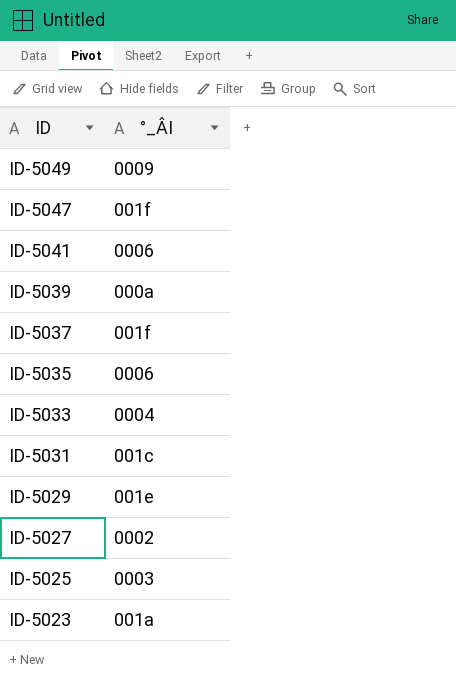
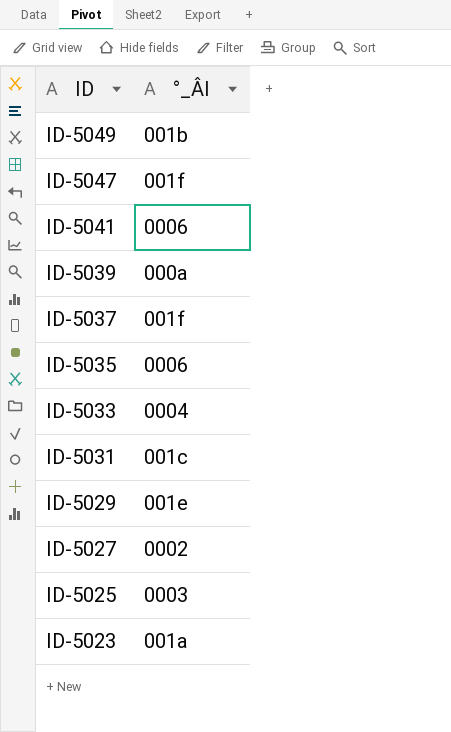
ID-5049 | °_ÂI: 0009 -> 001b

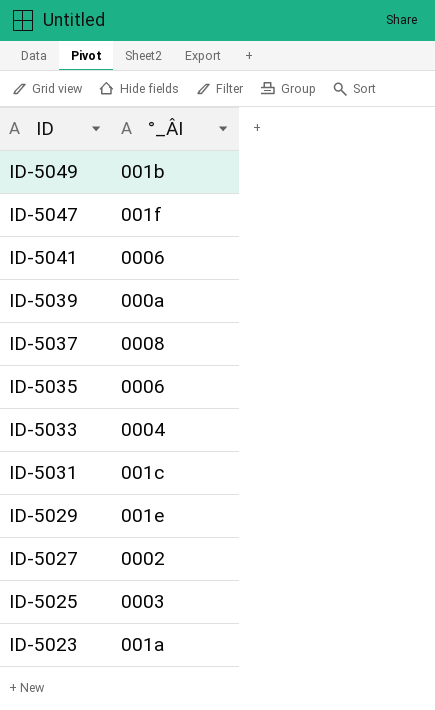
ID-5037 | °_ÂI: 001f -> 0008

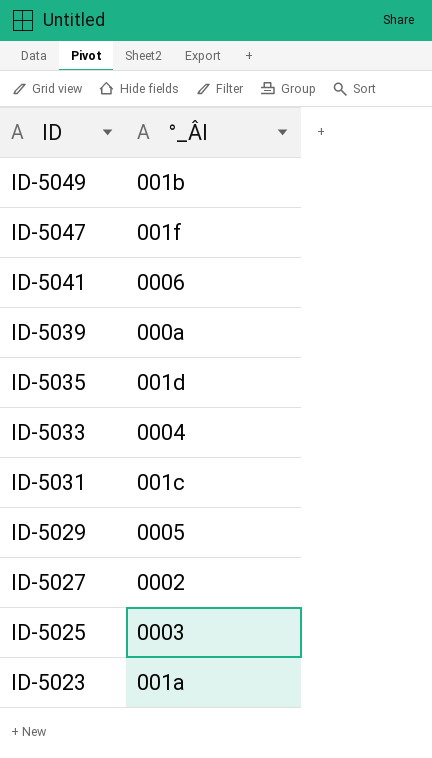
row ID-5037: 0008 -> none
ID-5035 | °_ÂI: 0006 -> 001d
ID-5029 | °_ÂI: 001e -> 0005

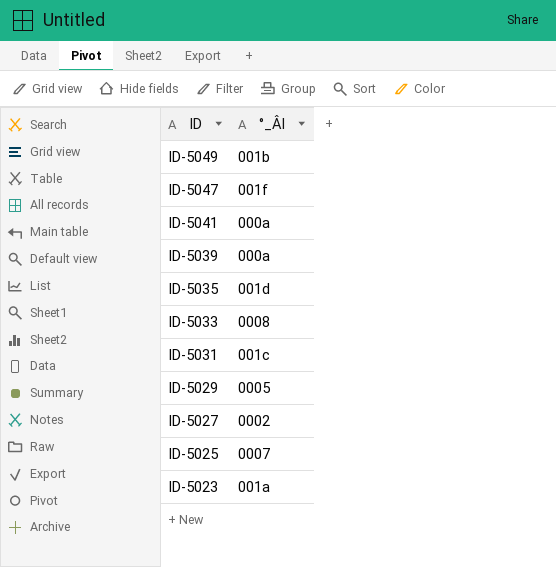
ID-5041 | °_ÂI: 0006 -> 000a
ID-5033 | °_ÂI: 0004 -> 0008
ID-5025 | °_ÂI: 0003 -> 0007

